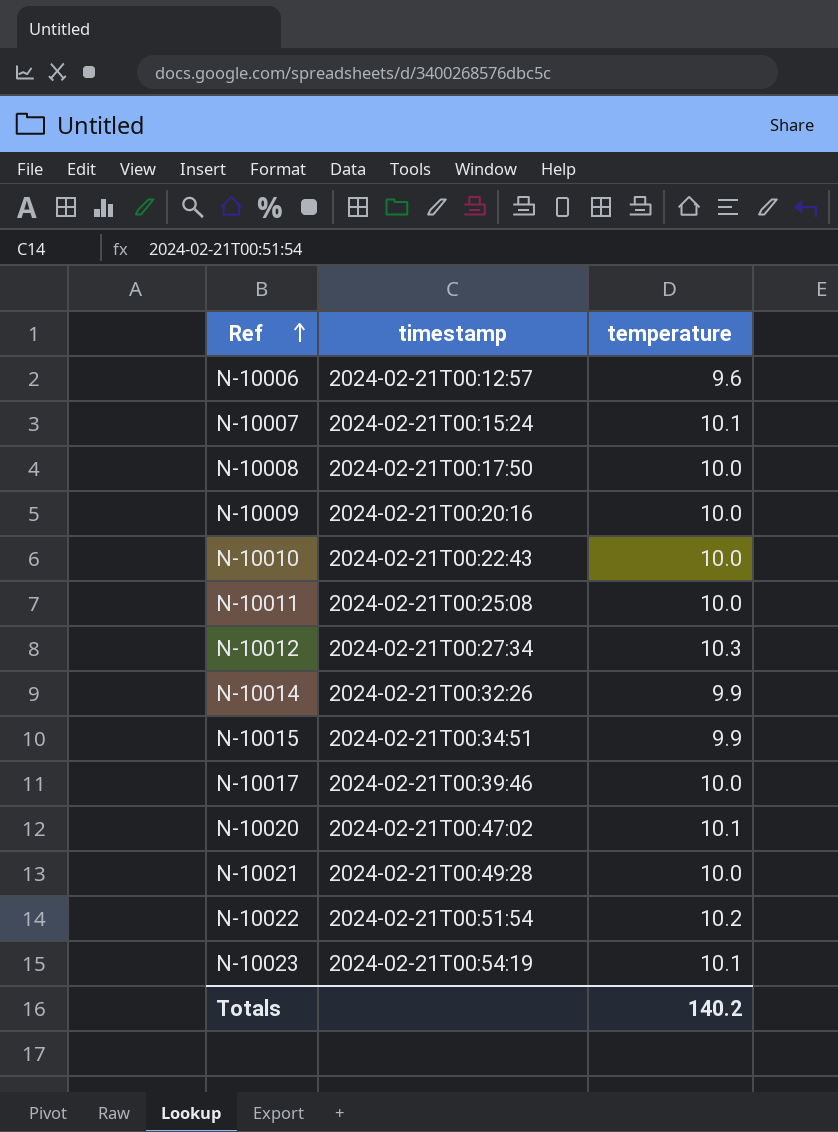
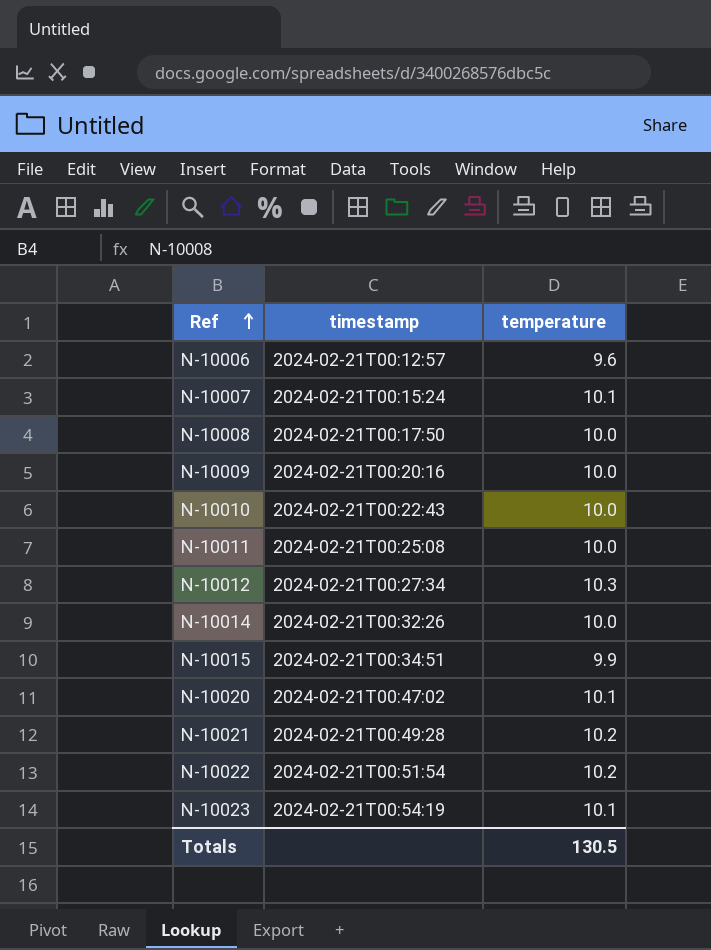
row N-10017: 2024-02-21T00:39:46 | 10.0 -> none
N-10014 | temperature: 9.9 -> 10.0
N-10021 | temperature: 10.0 -> 10.2
Totals | temperature: 140.2 -> 130.5

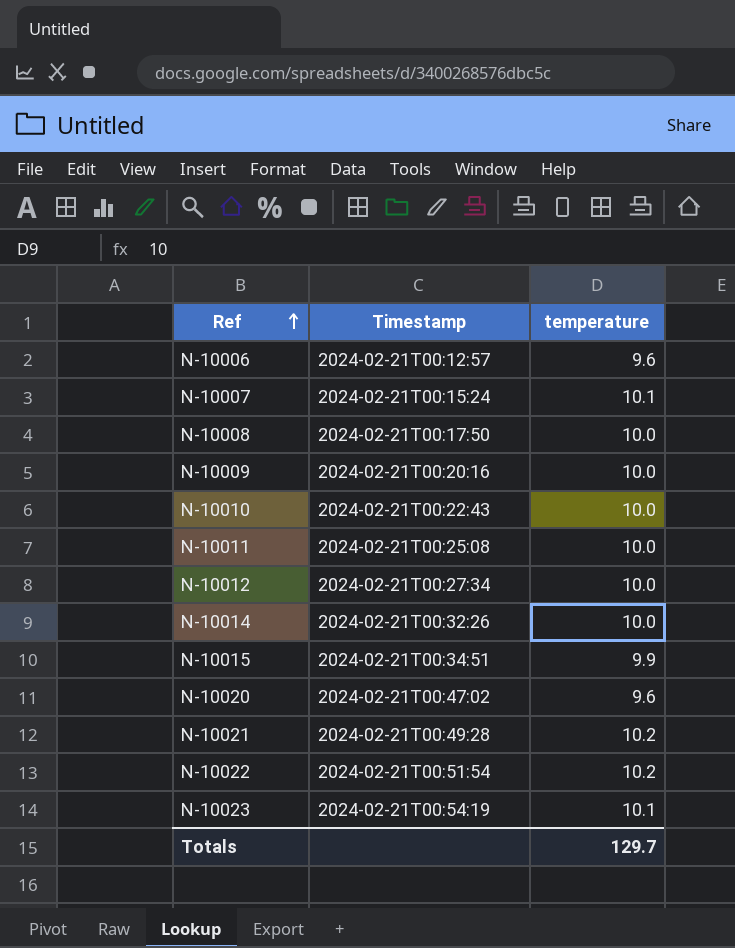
column name: timestamp -> Timestamp
N-10012 | temperature: 10.3 -> 10.0
N-10020 | temperature: 10.1 -> 9.6
Totals | temperature: 130.5 -> 129.7

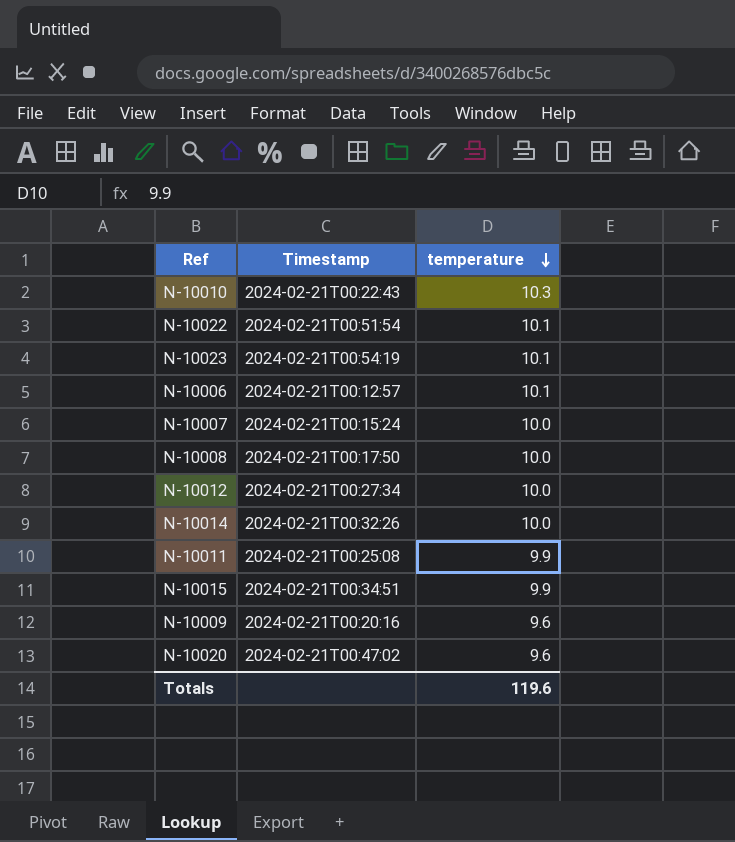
row order: Ref ascending -> temperature descending
row N-10021: 2024-02-21T00:49:28 | 10.2 -> none
N-10010 | temperature: 10.0 -> 10.3
N-10022 | temperature: 10.2 -> 10.1
N-10006 | temperature: 9.6 -> 10.1
N-10007 | temperature: 10.1 -> 10.0
N-10011 | temperature: 10.0 -> 9.9
N-10009 | temperature: 10.0 -> 9.6
Totals | temperature: 129.7 -> 119.6

